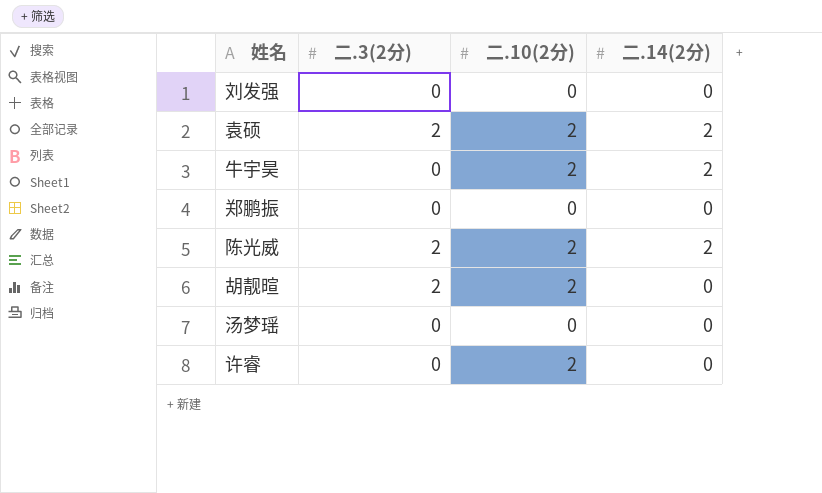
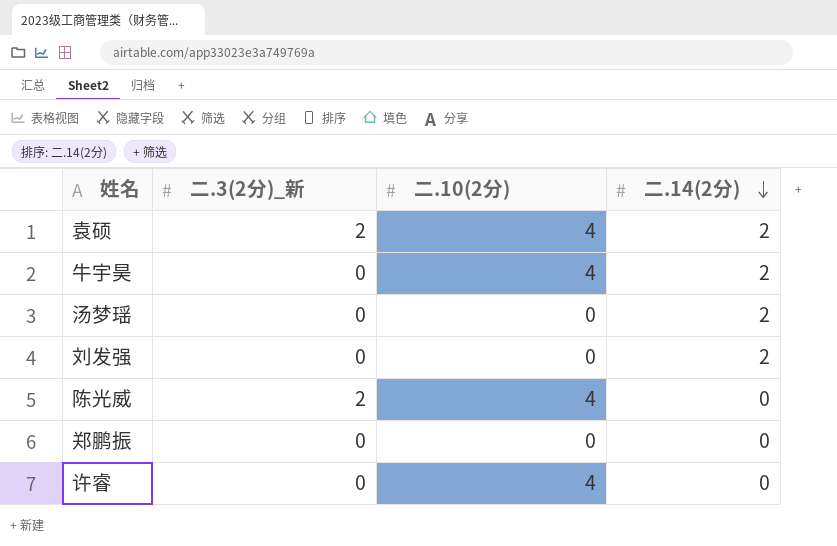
row order: none -> 二.14(2分) descending
column name: 二.3(2分) -> 二.3(2分)_新
row 胡靓暄: 2 | 2 | 0 -> none
袁硕 | 二.10(2分): 2 -> 4
牛宇昊 | 二.10(2分): 2 -> 4
汤梦瑶 | 二.14(2分): 0 -> 2
刘发强 | 二.14(2分): 0 -> 2
陈光威 | 二.10(2分): 2 -> 4
陈光威 | 二.14(2分): 2 -> 0
许睿 | 二.10(2分): 2 -> 4

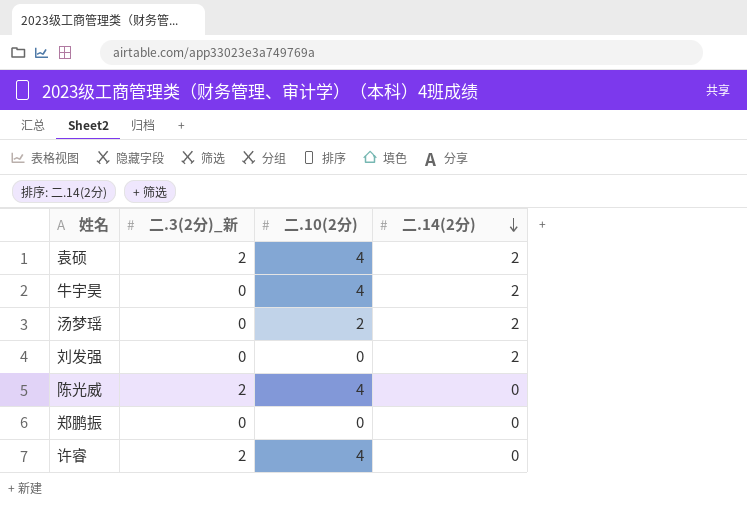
汤梦瑶 | 二.10(2分): 0 -> 2
许睿 | 二.3(2分)_新: 0 -> 2

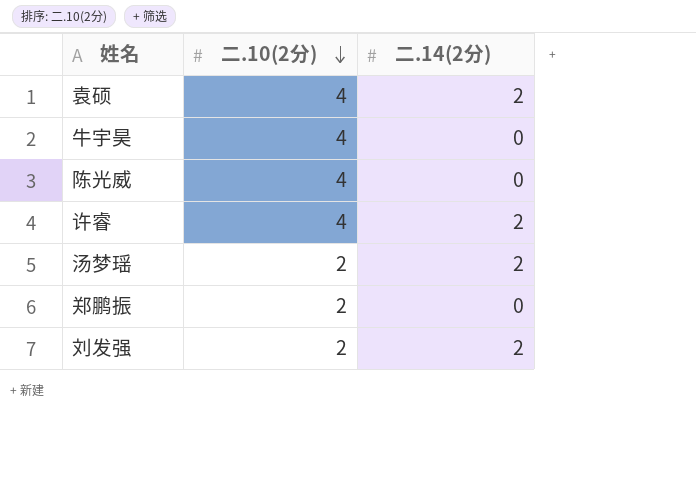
row order: 二.14(2分) descending -> 二.10(2分) descending
column 二.3(2分)_新 | position: 2 -> none
牛宇昊 | 二.14(2分): 2 -> 0
许睿 | 二.14(2分): 0 -> 2
郑鹏振 | 二.10(2分): 0 -> 2
刘发强 | 二.10(2分): 0 -> 2

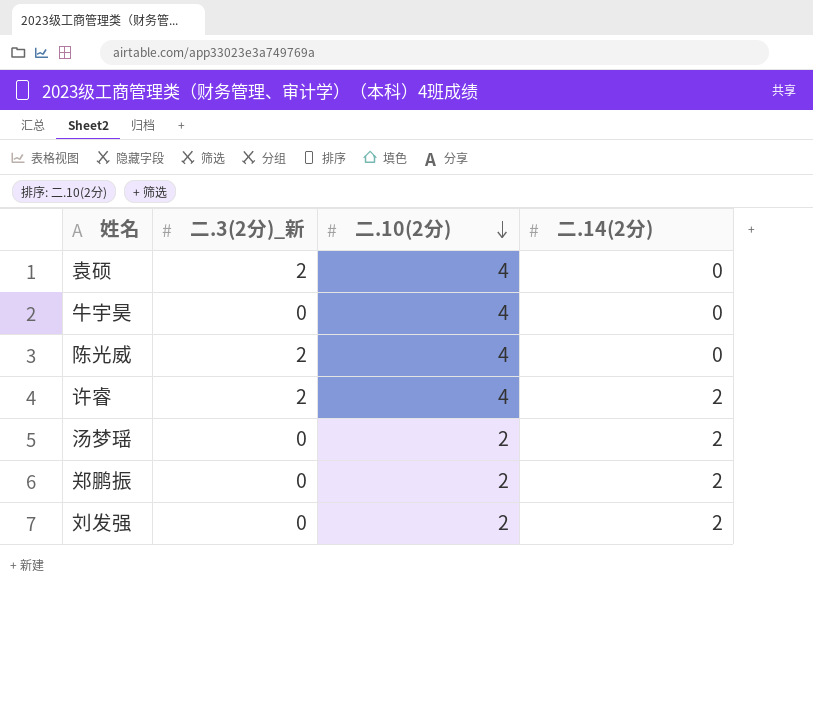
column 二.3(2分)_新 | position: none -> 2
袁硕 | 二.14(2分): 2 -> 0
郑鹏振 | 二.14(2分): 0 -> 2

